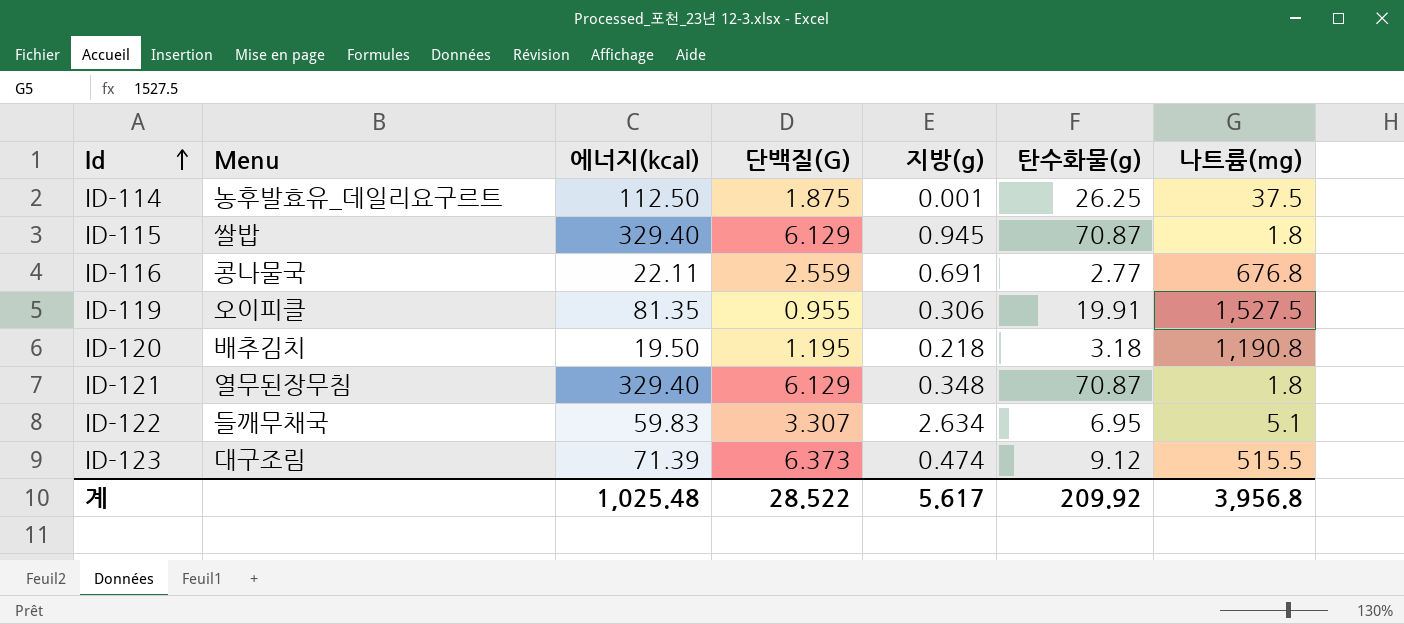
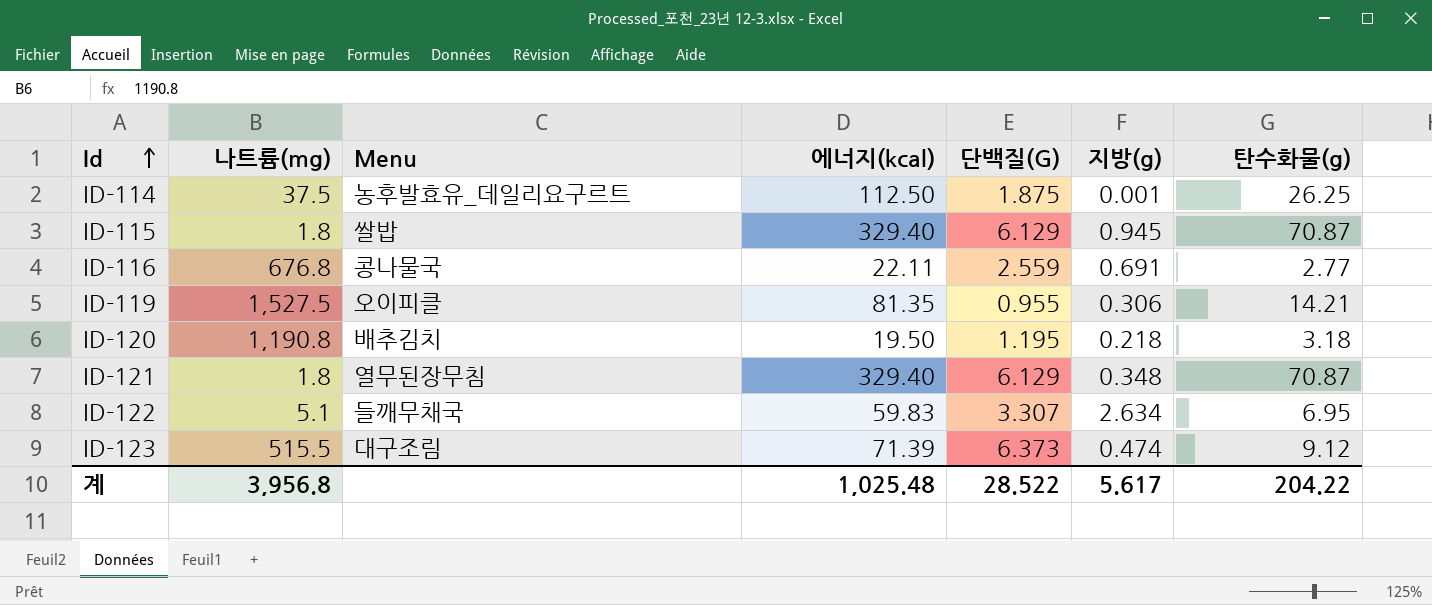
column 나트륨(mg) | position: 7 -> 2
ID-119 | 탄수화물(g): 19.91 -> 14.21
계 | 탄수화물(g): 209.92 -> 204.22

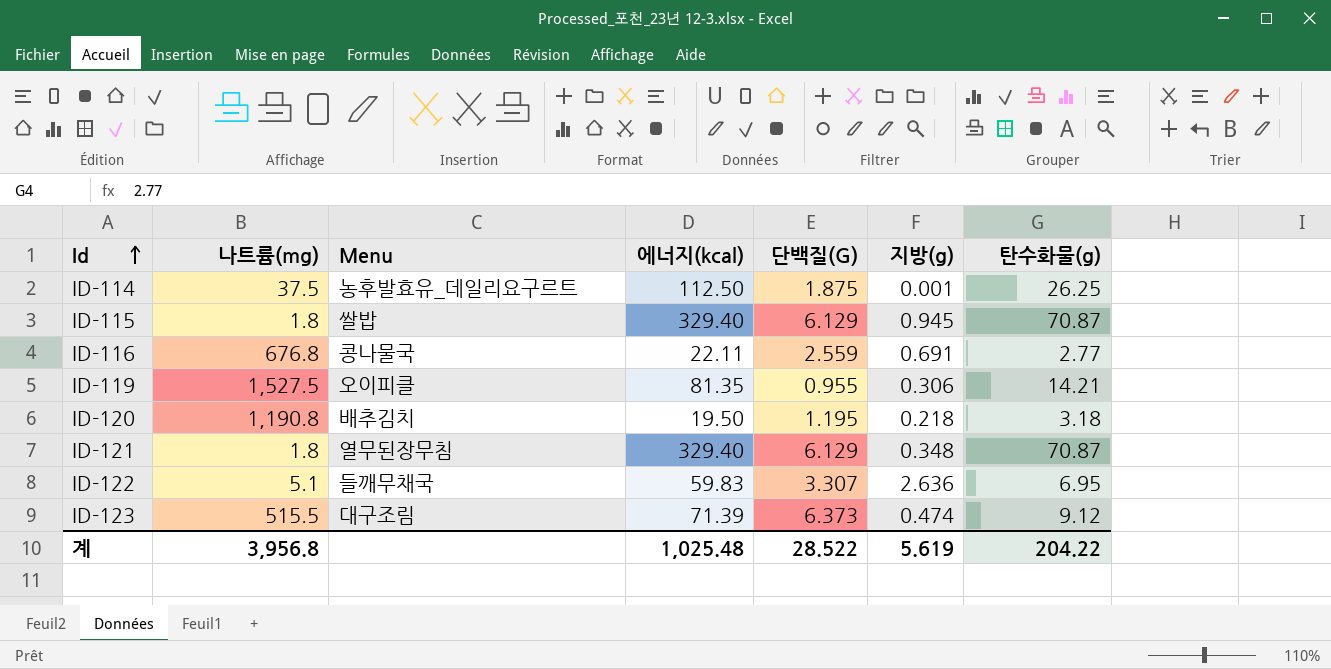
ID-122 | 지방(g): 2.634 -> 2.636
계 | 지방(g): 5.617 -> 5.619

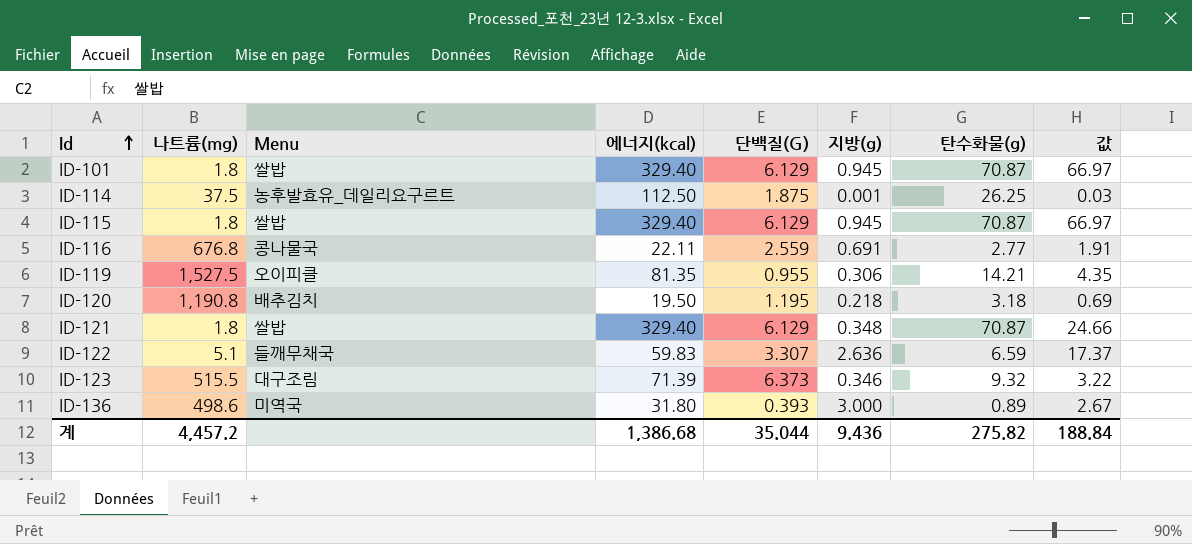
column 값 | formula: none -> [지방(g)] * [탄수화물(g)]
row ID-101: none -> 1.8 | 쌀밥 | 329.40 | 6.129 | 0.945 | 70.87 | 66.97
ID-121 | Menu: 열무된장무침 -> 쌀밥
ID-122 | 탄수화물(g): 6.95 -> 6.59
ID-123 | 지방(g): 0.474 -> 0.346
ID-123 | 탄수화물(g): 9.12 -> 9.32
row ID-136: none -> 498.6 | 미역국 | 31.80 | 0.393 | 3.000 | 0.89 | 2.67
계 | 나트륨(mg): 3,956.8 -> 4,457.2
계 | 에너지(kcal): 1,025.48 -> 1,386.68
계 | 단백질(G): 28.522 -> 35.044
계 | 지방(g): 5.619 -> 9.436
계 | 탄수화물(g): 204.22 -> 275.82

